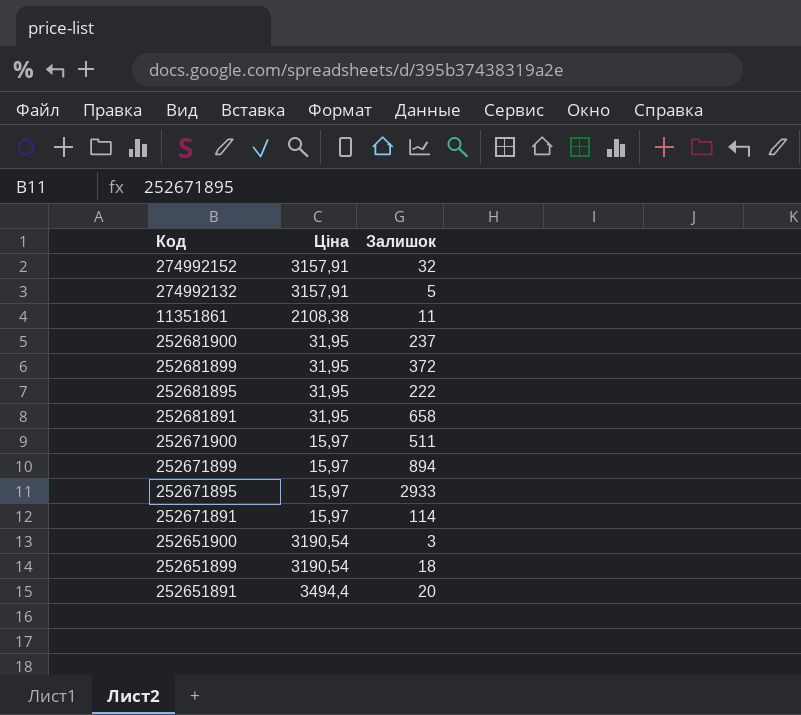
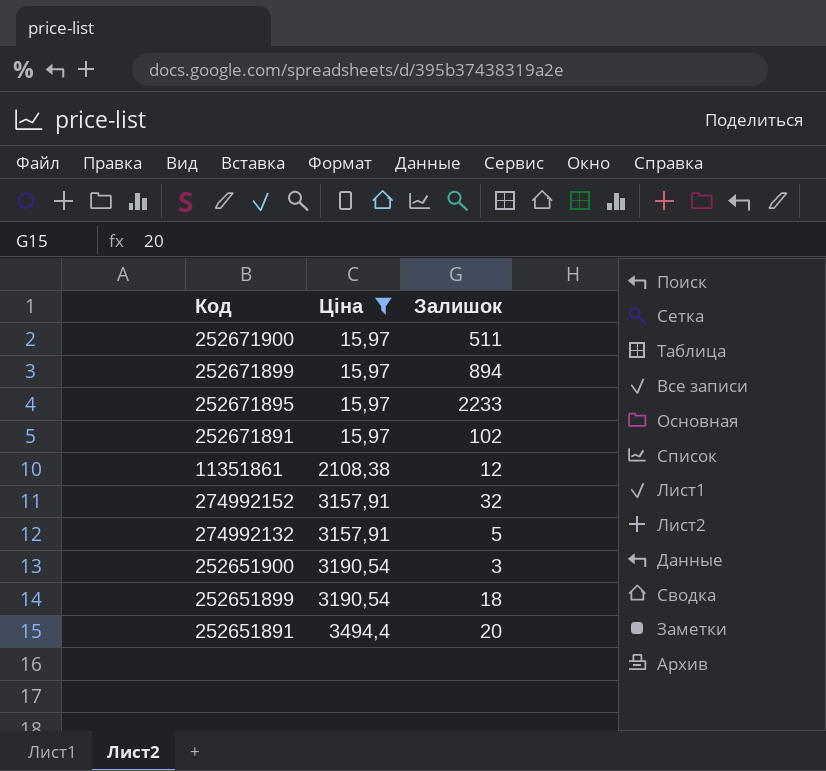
filter: none -> Ціна != 31,95
row order: none -> Ціна ascending
252671895 | Залишок: 2933 -> 2233
252671891 | Залишок: 114 -> 102
11351861 | Залишок: 11 -> 12

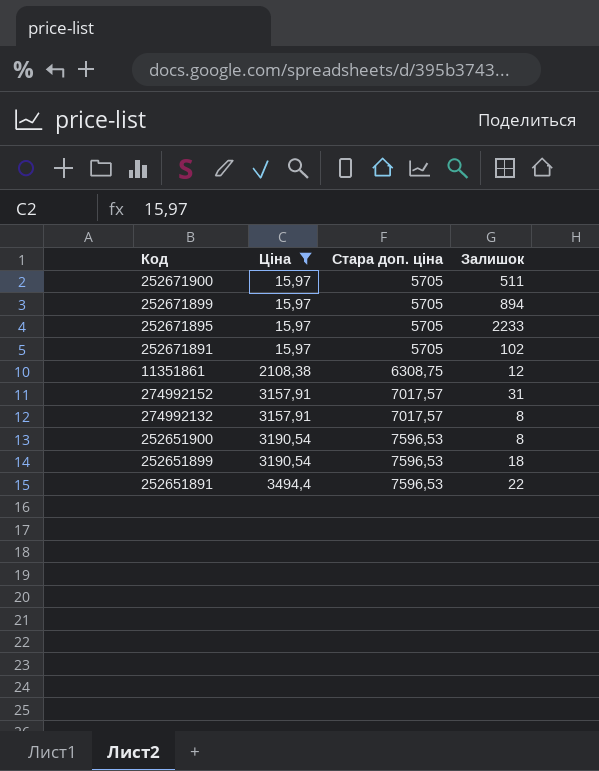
column Стара доп. ціна | position: none -> 3
274992152 | Залишок: 32 -> 31
274992132 | Залишок: 5 -> 8
252651900 | Залишок: 3 -> 8
252651891 | Залишок: 20 -> 22

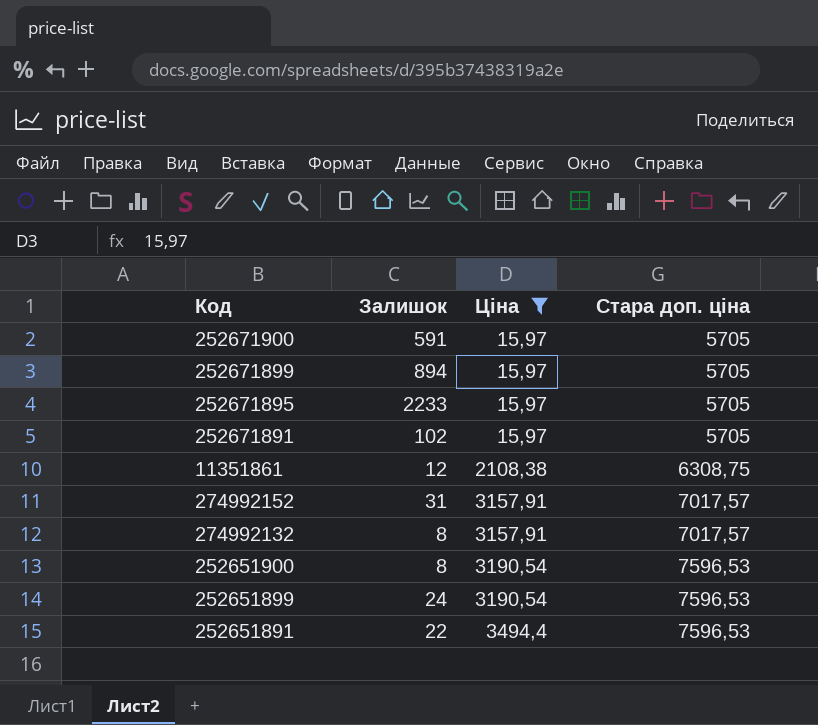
column Залишок | position: 4 -> 2
252671900 | Залишок: 511 -> 591
252651899 | Залишок: 18 -> 24

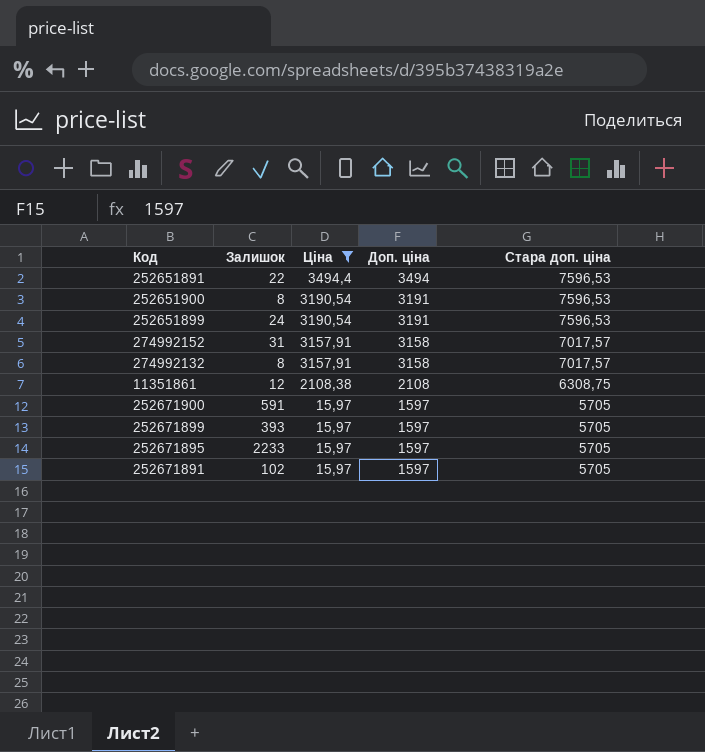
row order: Ціна ascending -> Ціна descending
column Доп. ціна | position: none -> 4
252671899 | Залишок: 894 -> 393

